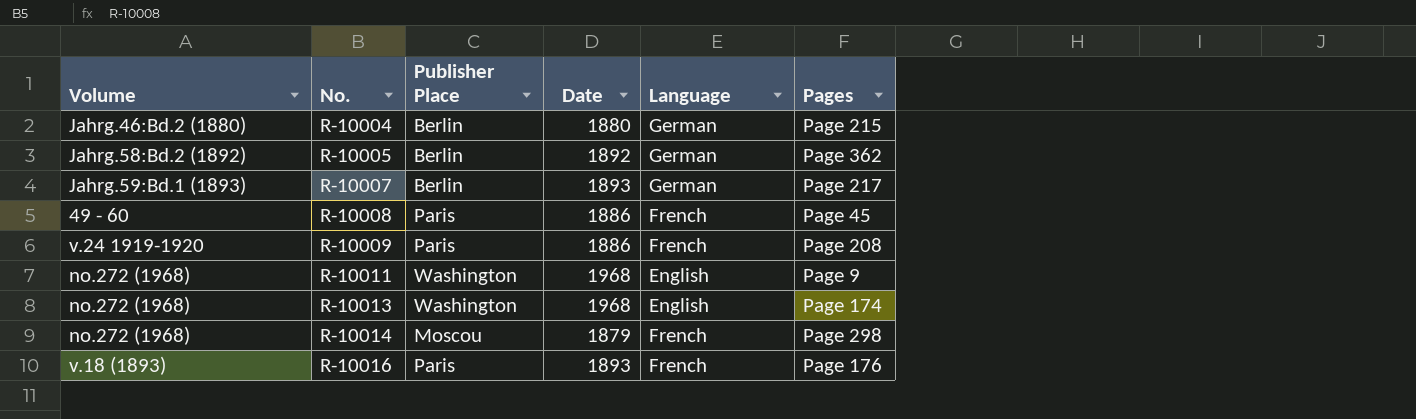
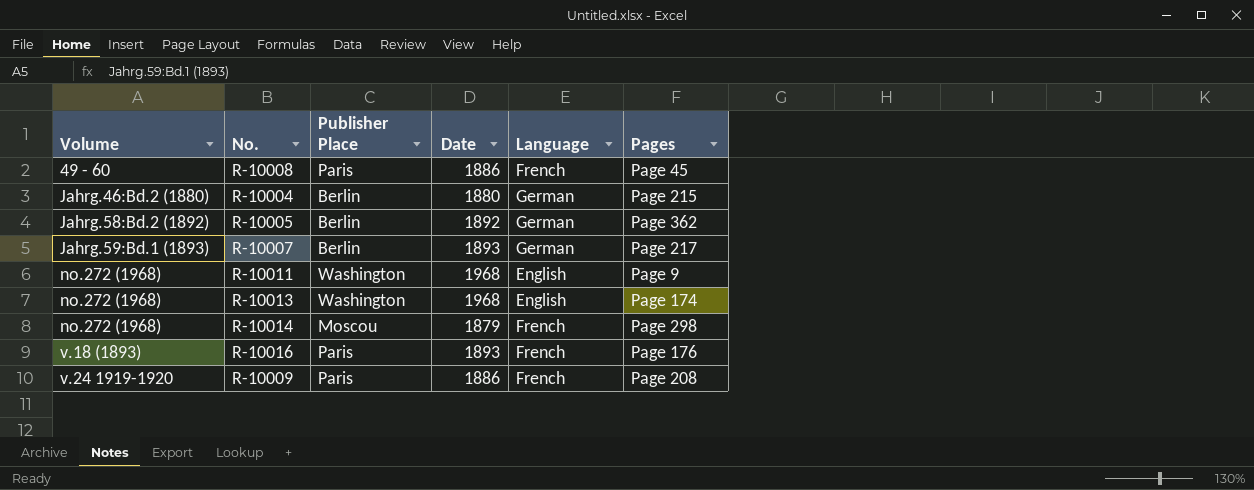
row order: No. ascending -> Volume ascending

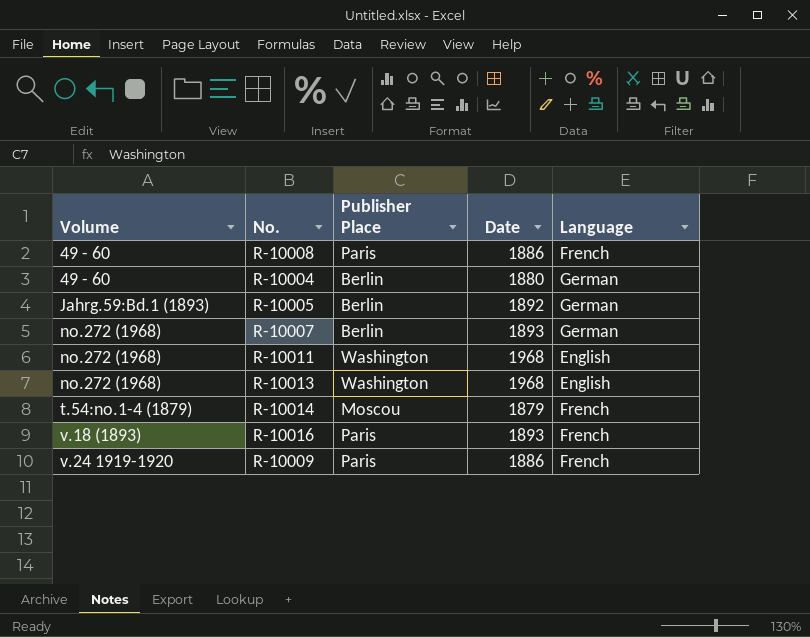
column Pages | position: 6 -> none
R-10004 | Volume: Jahrg.46:Bd.2 (1880) -> 49 - 60
R-10005 | Volume: Jahrg.58:Bd.2 (1892) -> Jahrg.59:Bd.1 (1893)
R-10007 | Volume: Jahrg.59:Bd.1 (1893) -> no.272 (1968)
R-10014 | Volume: no.272 (1968) -> t.54:no.1-4 (1879)

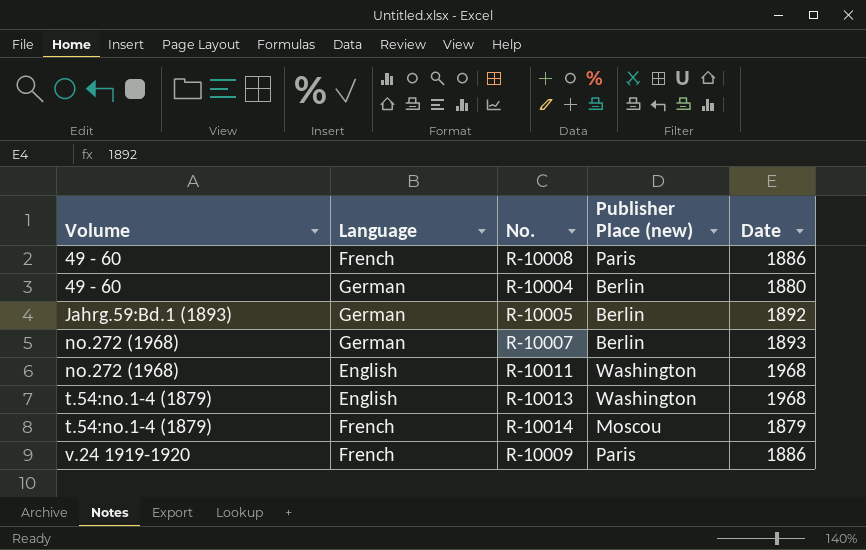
column Language | position: 5 -> 2
column name: Publisher Place -> Publisher Place (new)
row R-10016: v.18 (1893) | Paris | 1893 | French -> none
R-10013 | Volume: no.272 (1968) -> t.54:no.1-4 (1879)

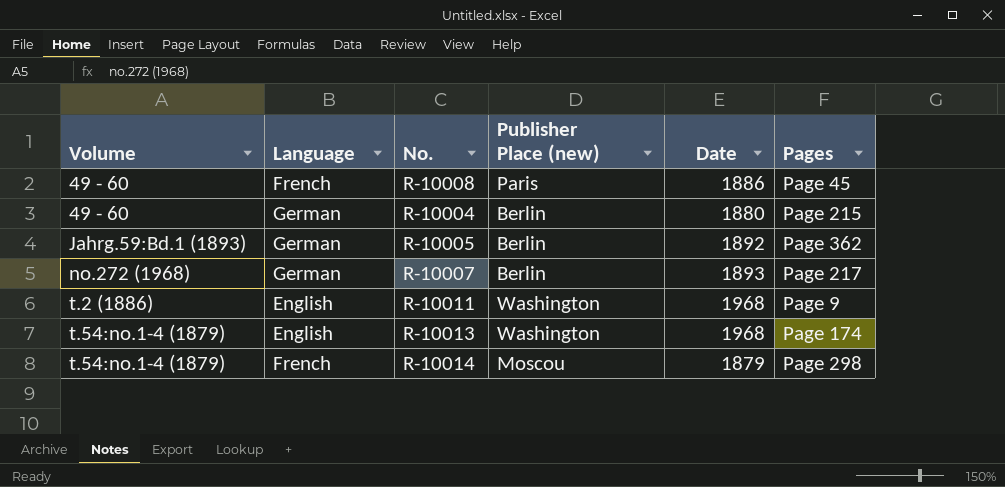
column Pages | position: none -> 6
row R-10009: v.24 1919-1920 | French | Paris | 1886 -> none
R-10011 | Volume: no.272 (1968) -> t.2 (1886)

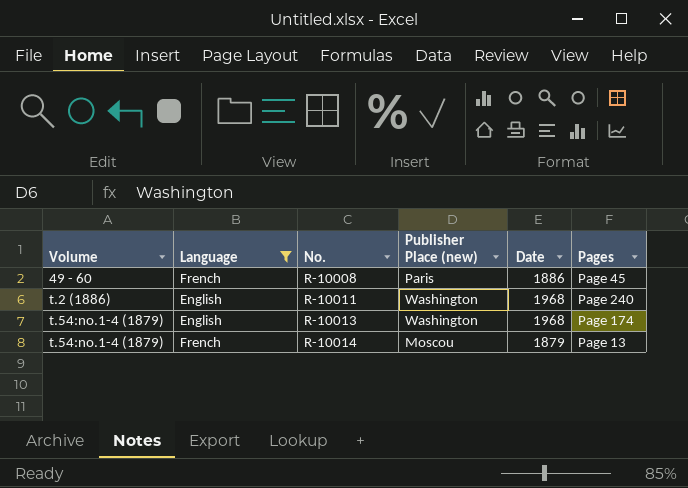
filter: none -> Language != German
R-10011 | Pages: Page 9 -> Page 240
R-10014 | Pages: Page 298 -> Page 13

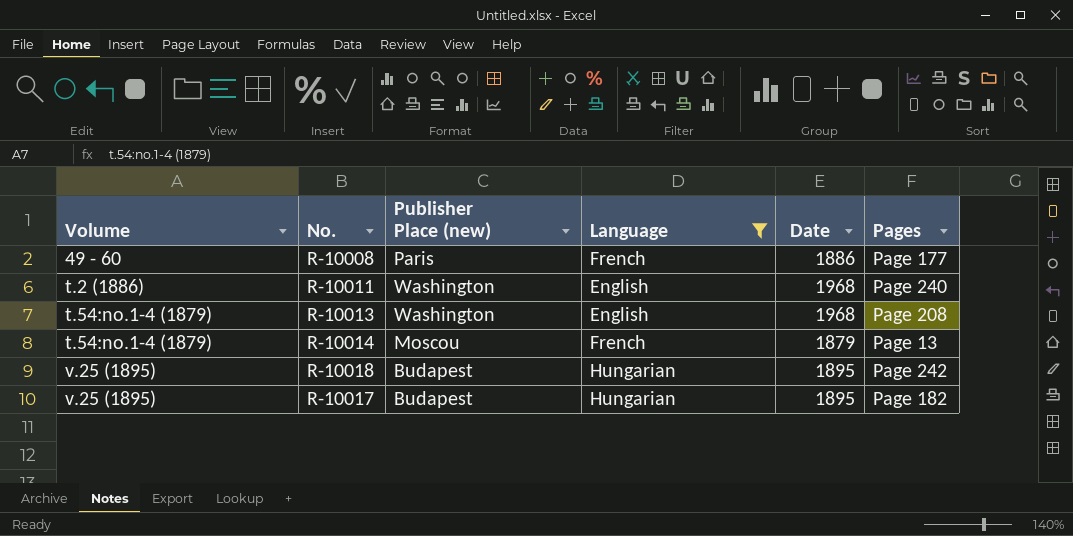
column Language | position: 2 -> 4
R-10008 | Pages: Page 45 -> Page 177
R-10013 | Pages: Page 174 -> Page 208
row R-10018: none -> v.25 (1895) | Budapest | Hungarian | 1895 | Page 242
row R-10017: none -> v.25 (1895) | Budapest | Hungarian | 1895 | Page 182

